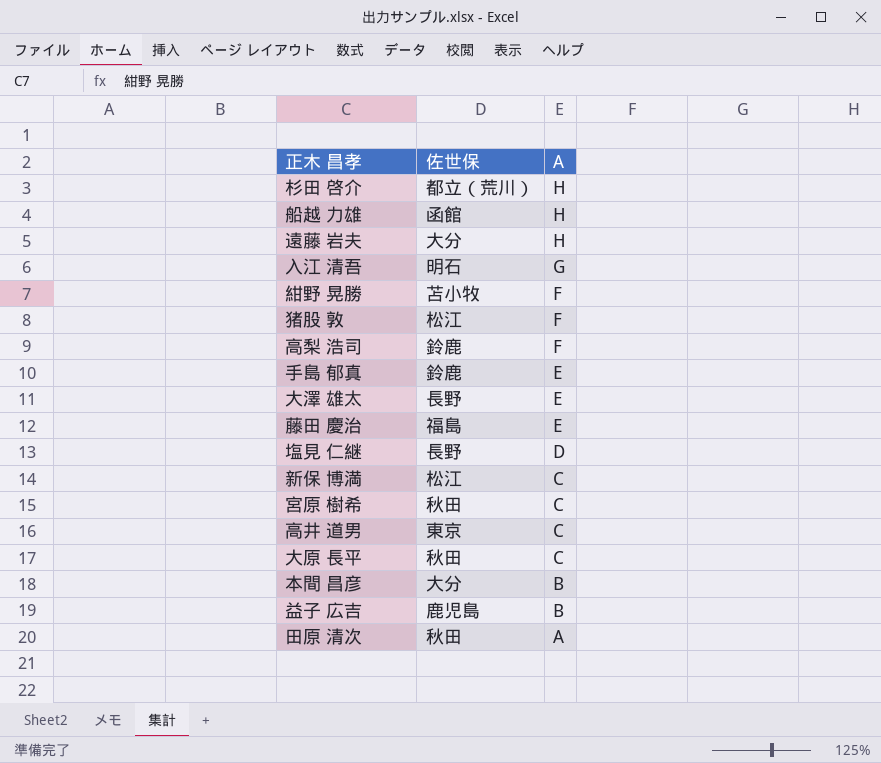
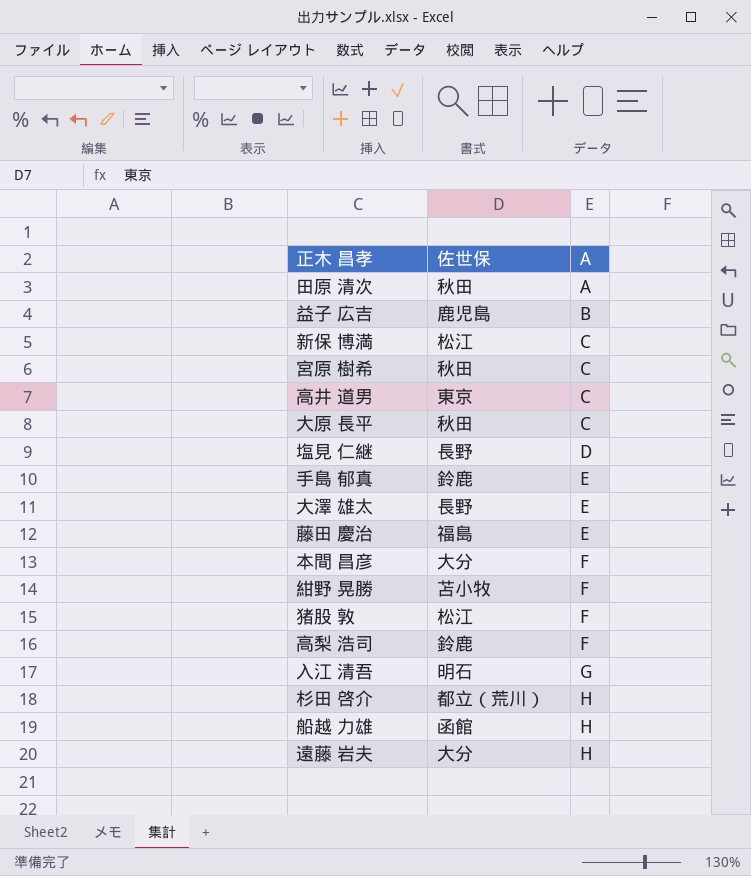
row order: A descending -> A ascending
本間 昌彦 | A: B -> F

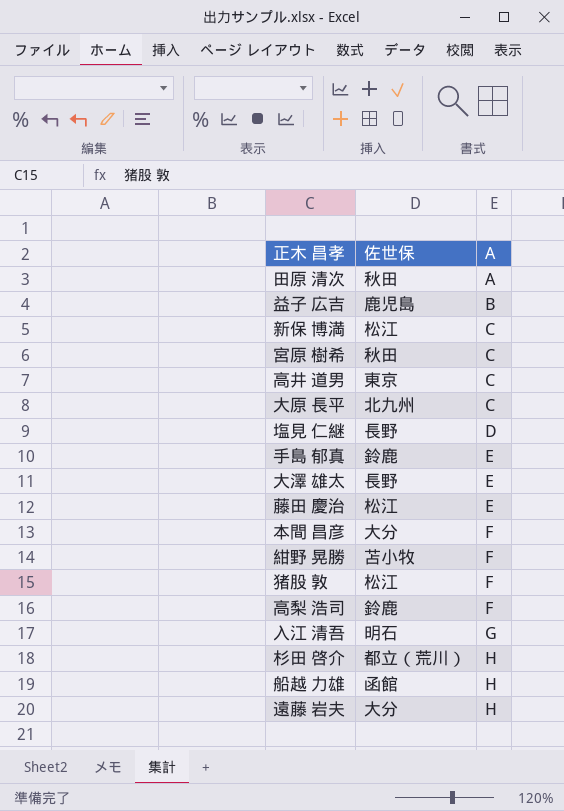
大原 長平 | 佐世保: 秋田 -> 北九州
藤田 慶治 | 佐世保: 福島 -> 松江

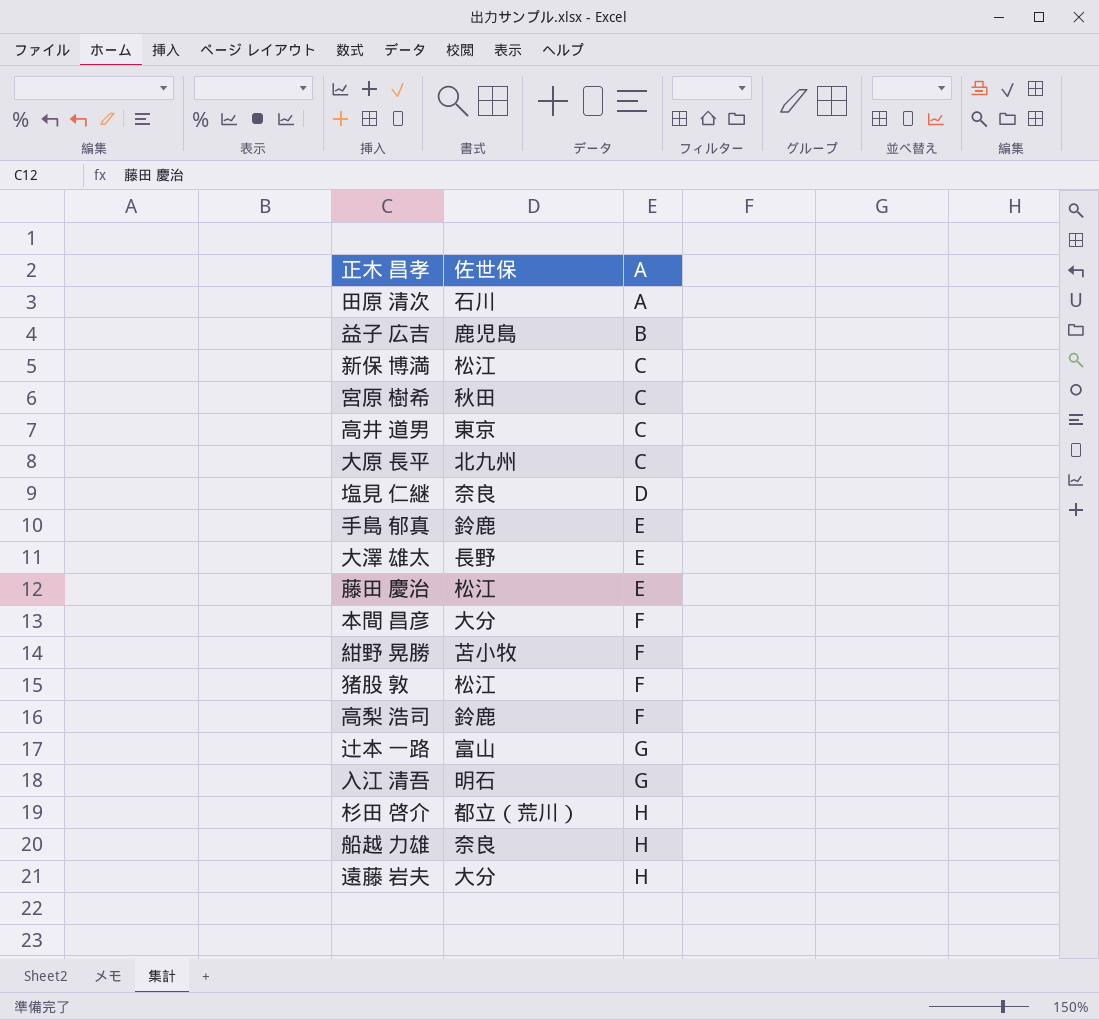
田原 清次 | 佐世保: 秋田 -> 石川
塩見 仁継 | 佐世保: 長野 -> 奈良
row 辻本 一路: none -> 富山 | G
船越 力雄 | 佐世保: 函館 -> 奈良

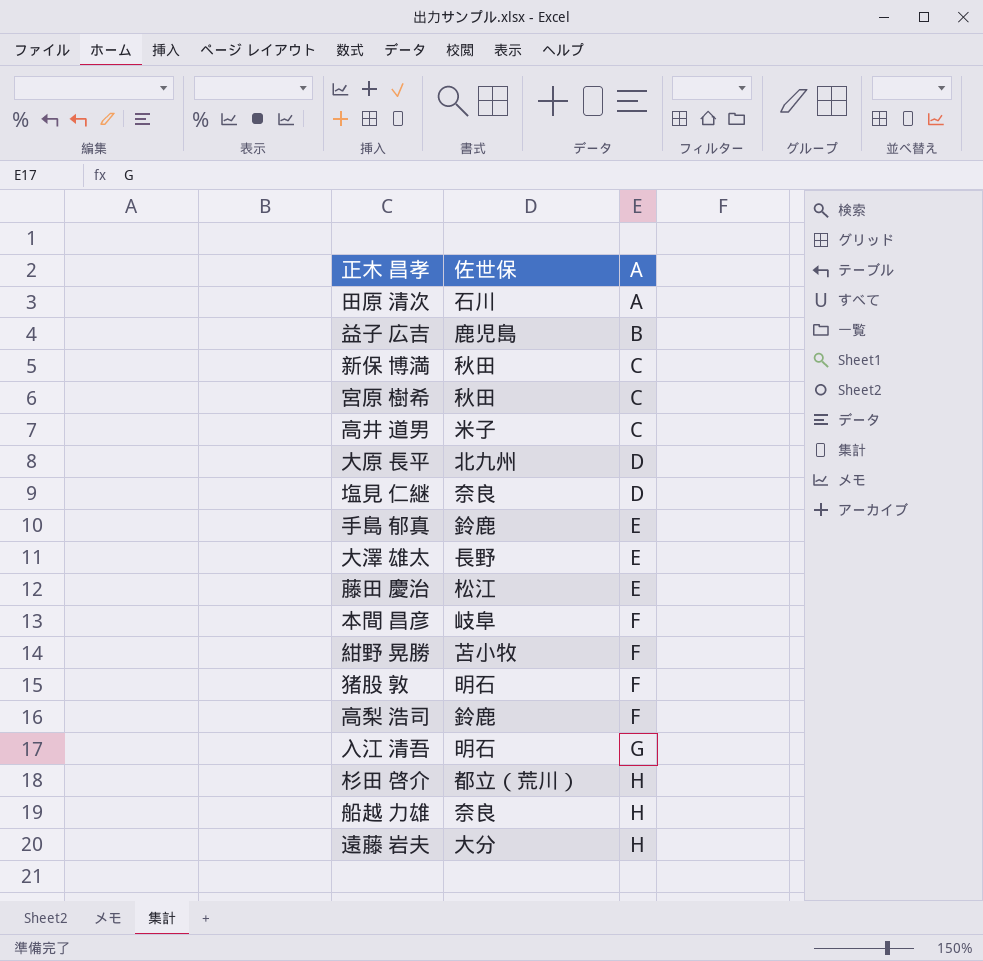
row 辻本 一路: 富山 | G -> none
新保 博満 | 佐世保: 松江 -> 秋田
高井 道男 | 佐世保: 東京 -> 米子
大原 長平 | A: C -> D
本間 昌彦 | 佐世保: 大分 -> 岐阜
猪股 敦 | 佐世保: 松江 -> 明石

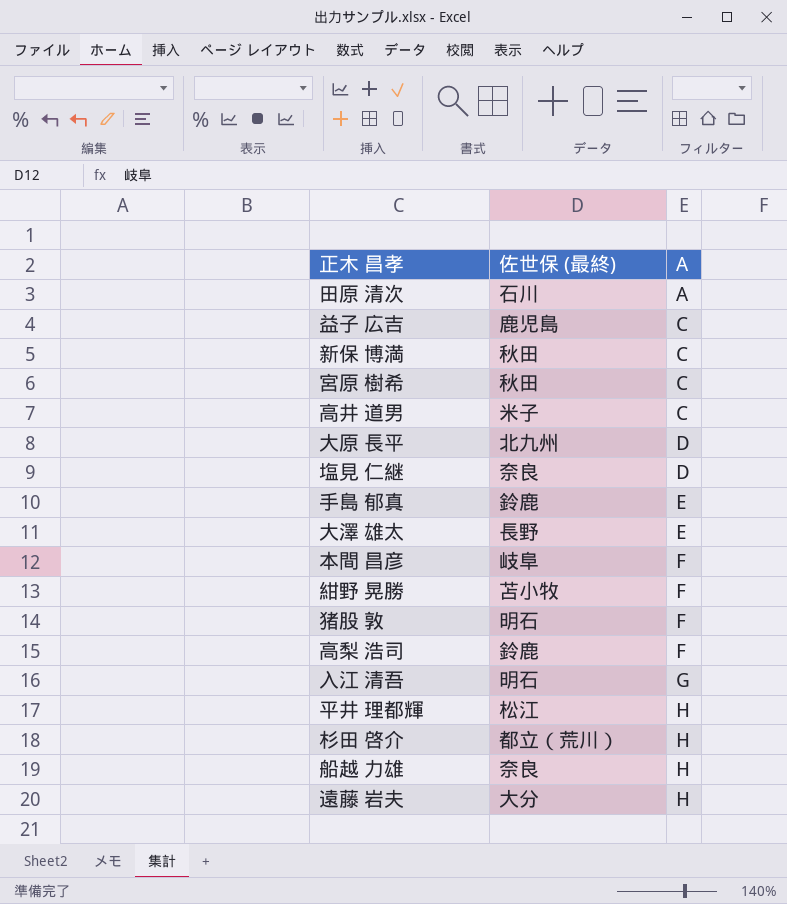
column name: 佐世保 -> 佐世保 (最終)
row 藤田 慶治: 松江 | E -> none
益子 広吉 | A: B -> C
row 平井 理都輝: none -> 松江 | H

